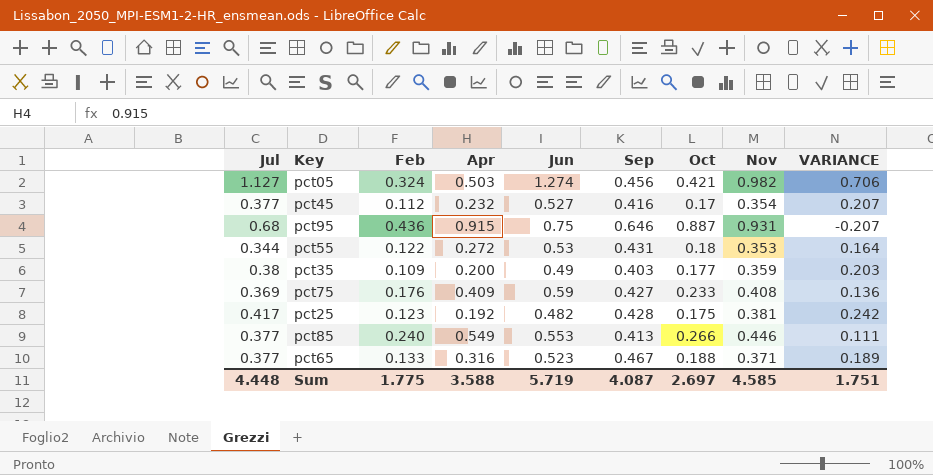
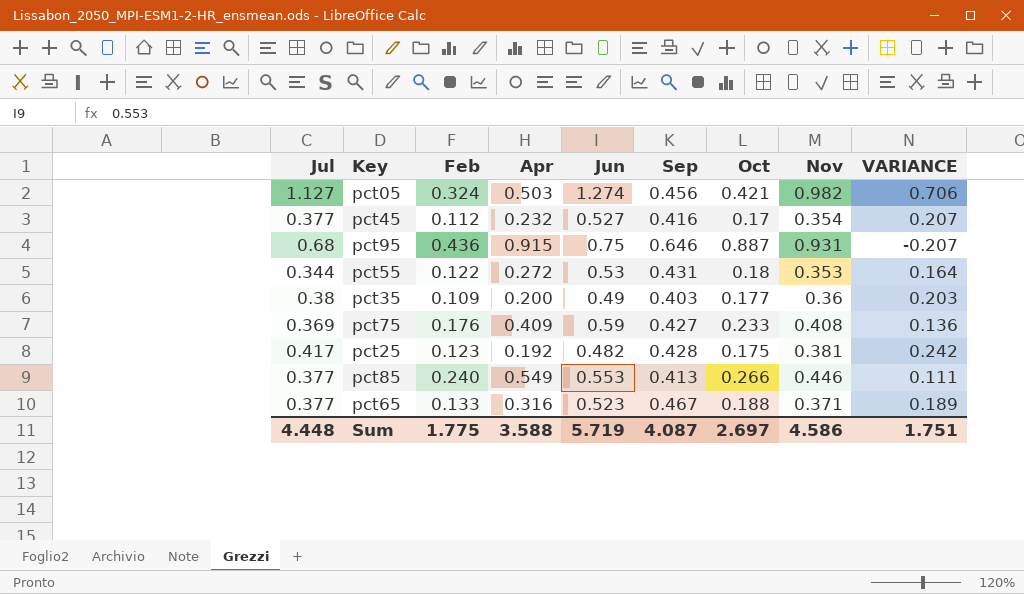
pct35 | Nov: 0.359 -> 0.36
Sum | Nov: 4.585 -> 4.586

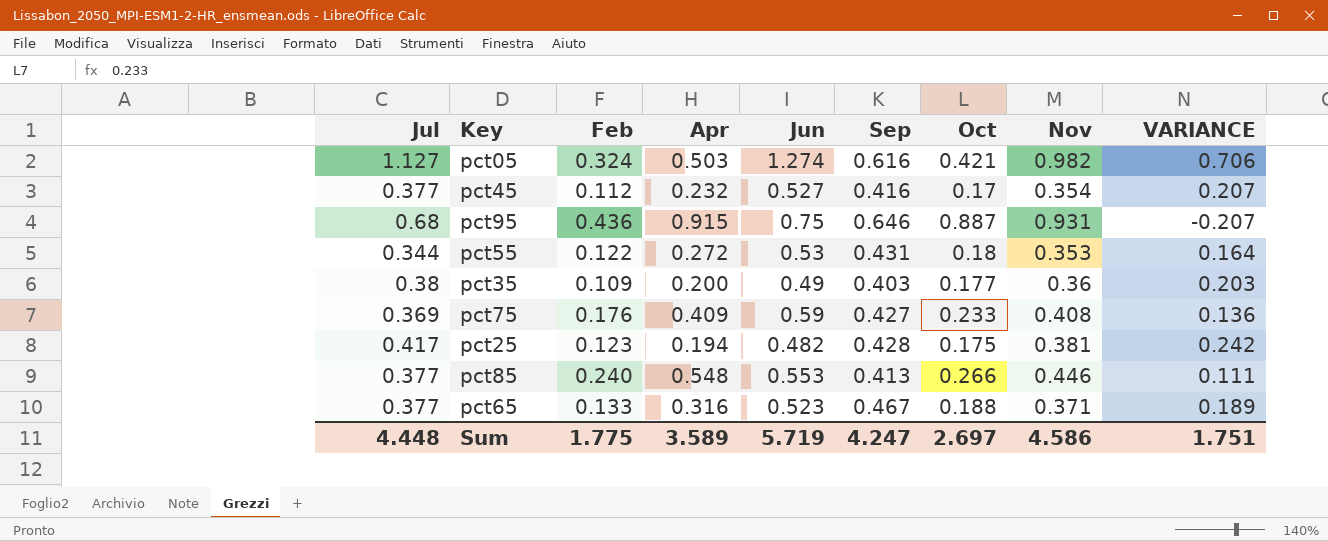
pct05 | Sep: 0.456 -> 0.616
pct25 | Apr: 0.192 -> 0.194
pct85 | Apr: 0.549 -> 0.548
Sum | Apr: 3.588 -> 3.589
Sum | Sep: 4.087 -> 4.247

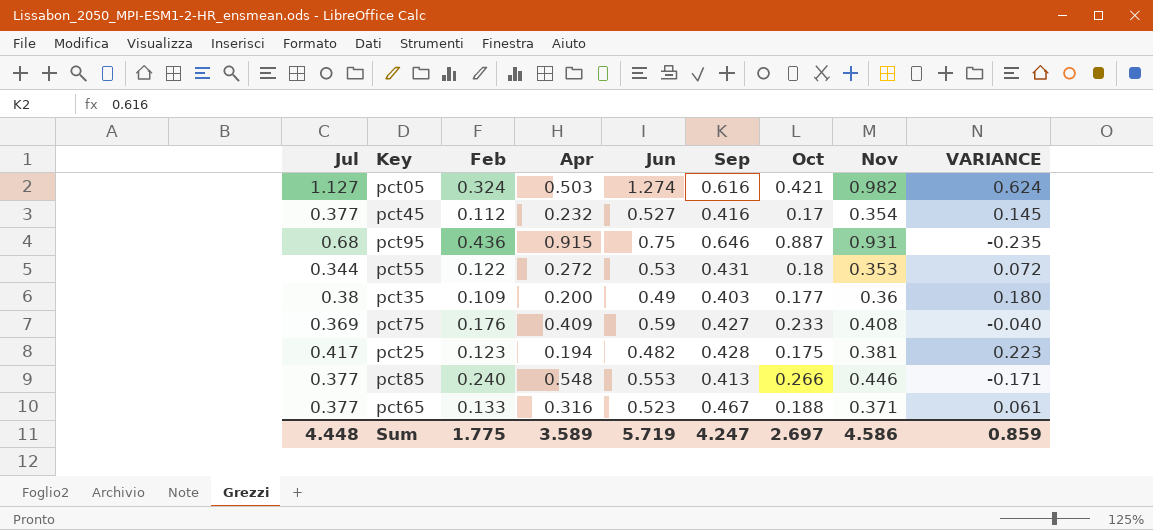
column VARIANCE | formula: [Jul] - [Oct] -> [Jul] - [Apr]
Sum | VARIANCE: 1.751 -> 0.859

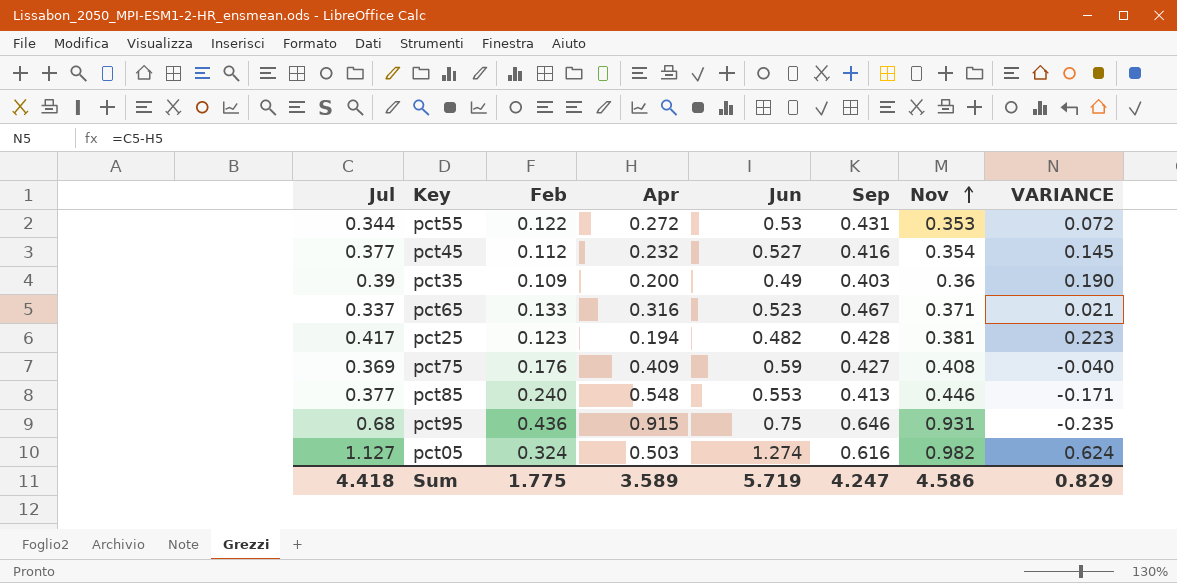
row order: none -> Nov ascending
column Oct | position: 7 -> none
pct35 | Jul: 0.38 -> 0.39
pct35 | VARIANCE: 0.180 -> 0.190
pct65 | Jul: 0.377 -> 0.337
pct65 | VARIANCE: 0.061 -> 0.021
Sum | Jul: 4.448 -> 4.418
Sum | VARIANCE: 0.859 -> 0.829

